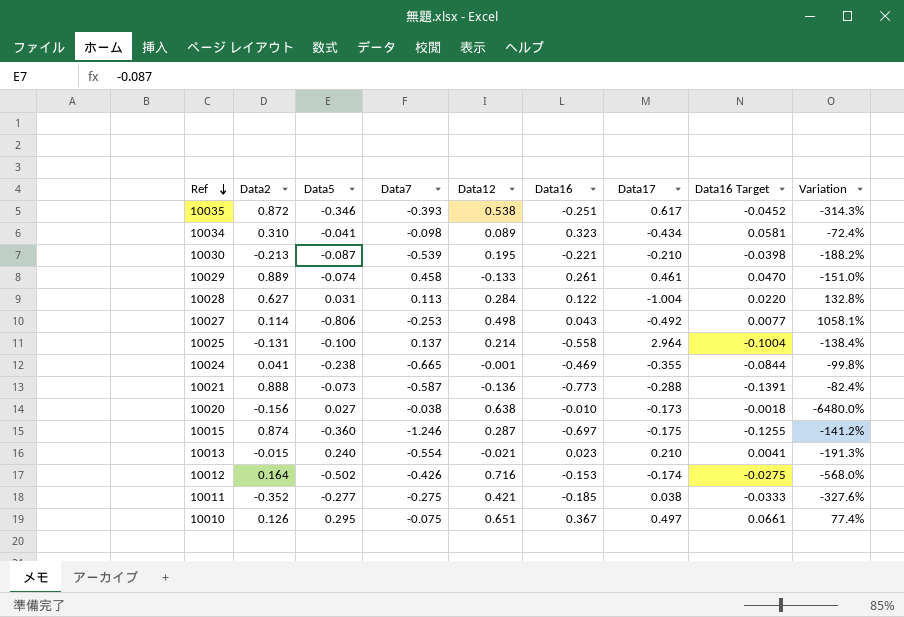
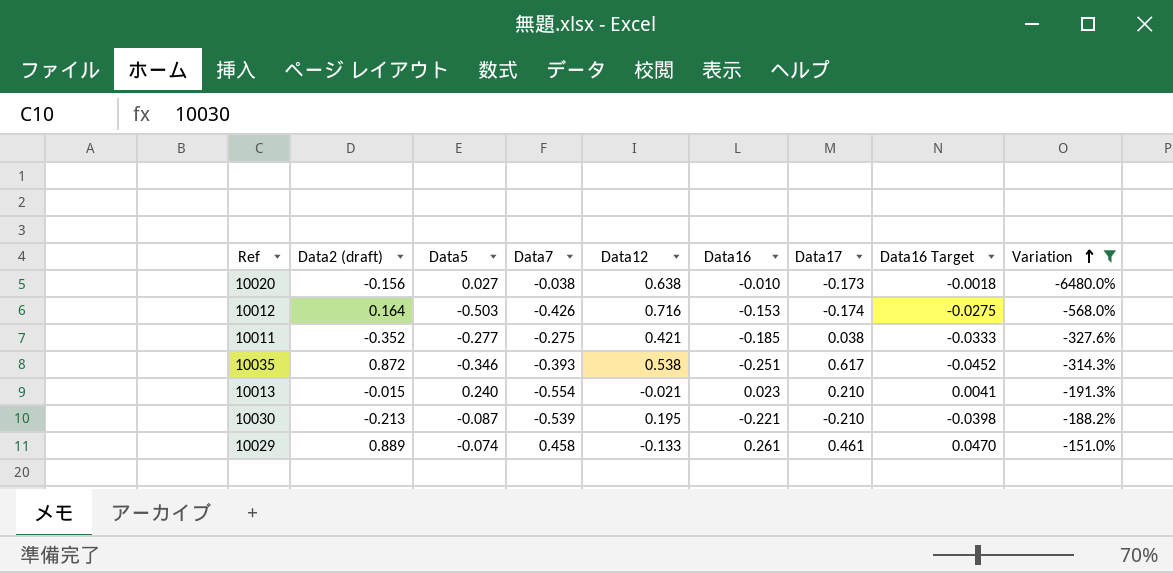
filter: none -> Variation <= -151.0%
row order: Ref descending -> Variation ascending
column name: Data2 -> Data2 (draft)
10012 | Data5: -0.502 -> -0.503

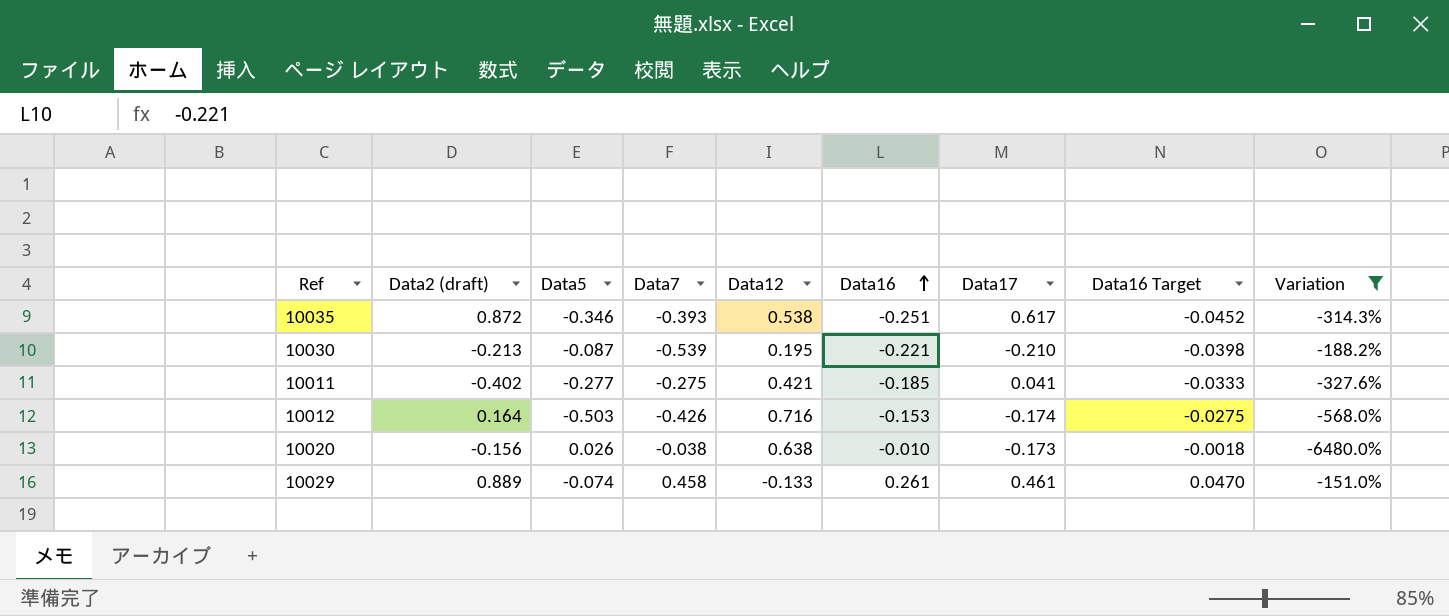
row order: Variation ascending -> Data16 ascending
row 10013: -0.015 | 0.240 | -0.554 | -0.021 | 0.023 | 0.210 | 0.0041 | -191.3% -> none
10011 | Data2 (draft): -0.352 -> -0.402
10011 | Data17: 0.038 -> 0.041
10020 | Data5: 0.027 -> 0.026

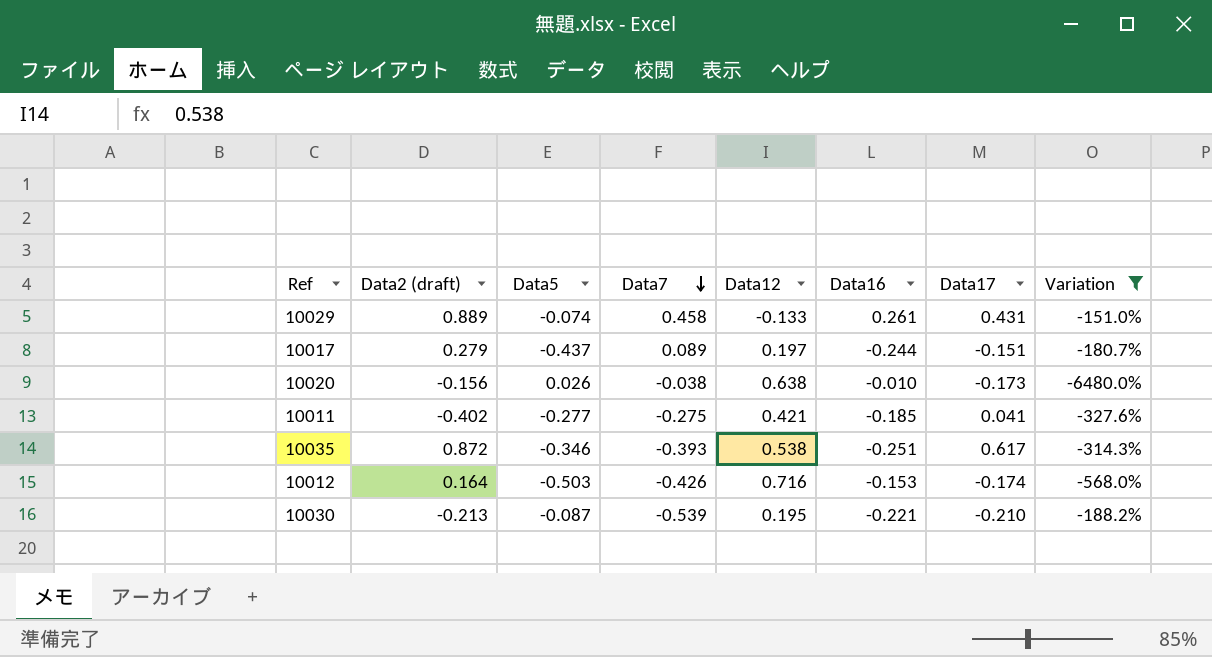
row order: Data16 ascending -> Data7 descending
column Data16 Target | formula: [Data16] * 0.18 -> none
10029 | Data17: 0.461 -> 0.431
row 10017: none -> 0.279 | -0.437 | 0.089 | 0.197 | -0.244 | -0.151 | -180.7%

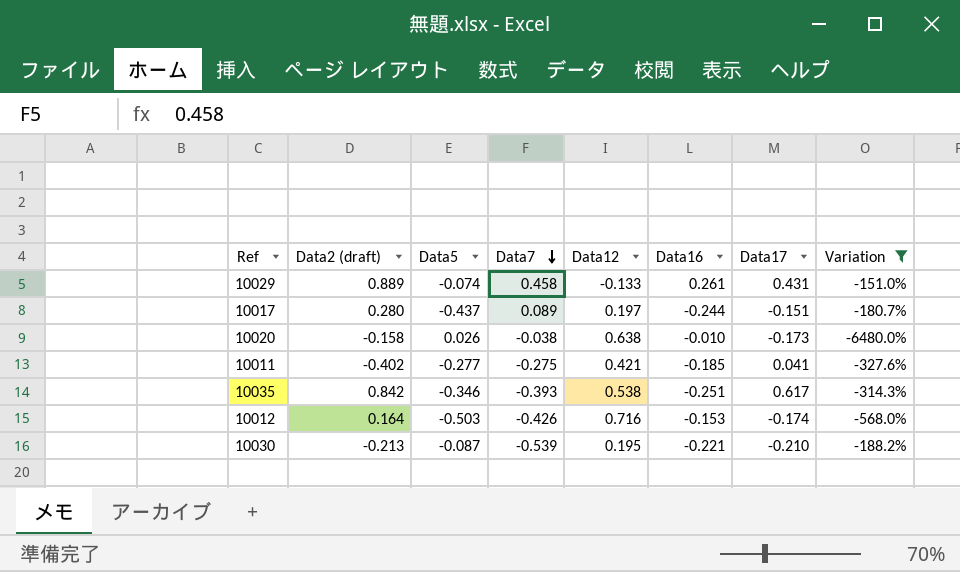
10017 | Data2 (draft): 0.279 -> 0.280
10020 | Data2 (draft): -0.156 -> -0.158
10035 | Data2 (draft): 0.872 -> 0.842

